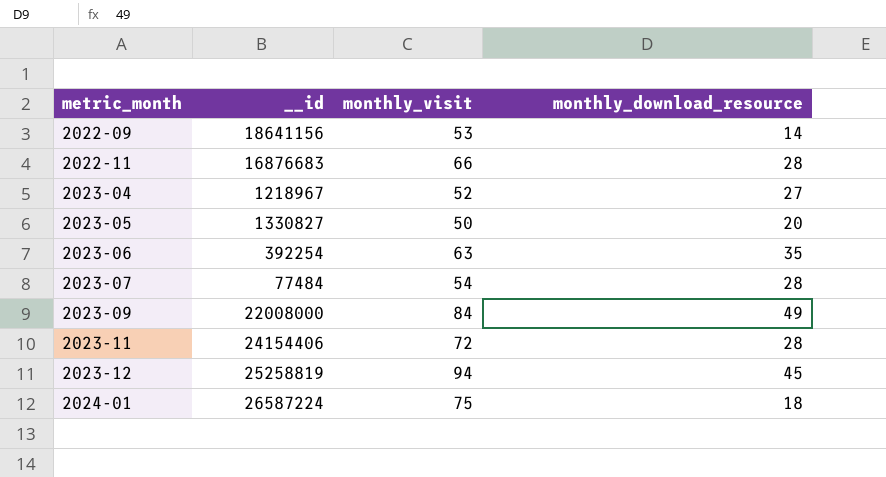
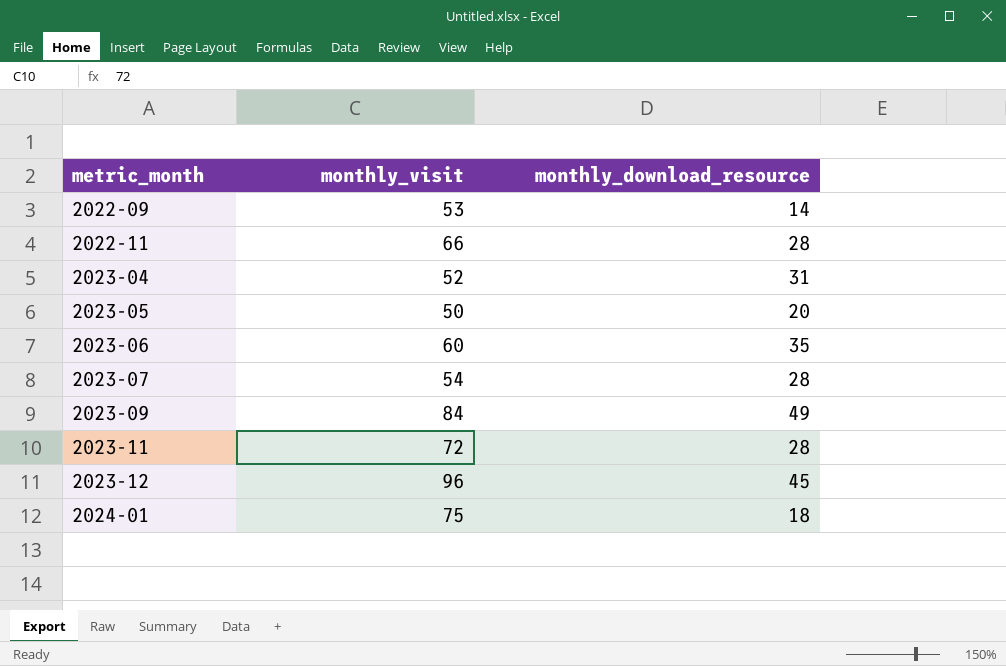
column __id | position: 2 -> none
2023-04 | monthly_download_resource: 27 -> 31
2023-06 | monthly_visit: 63 -> 60
2023-12 | monthly_visit: 94 -> 96

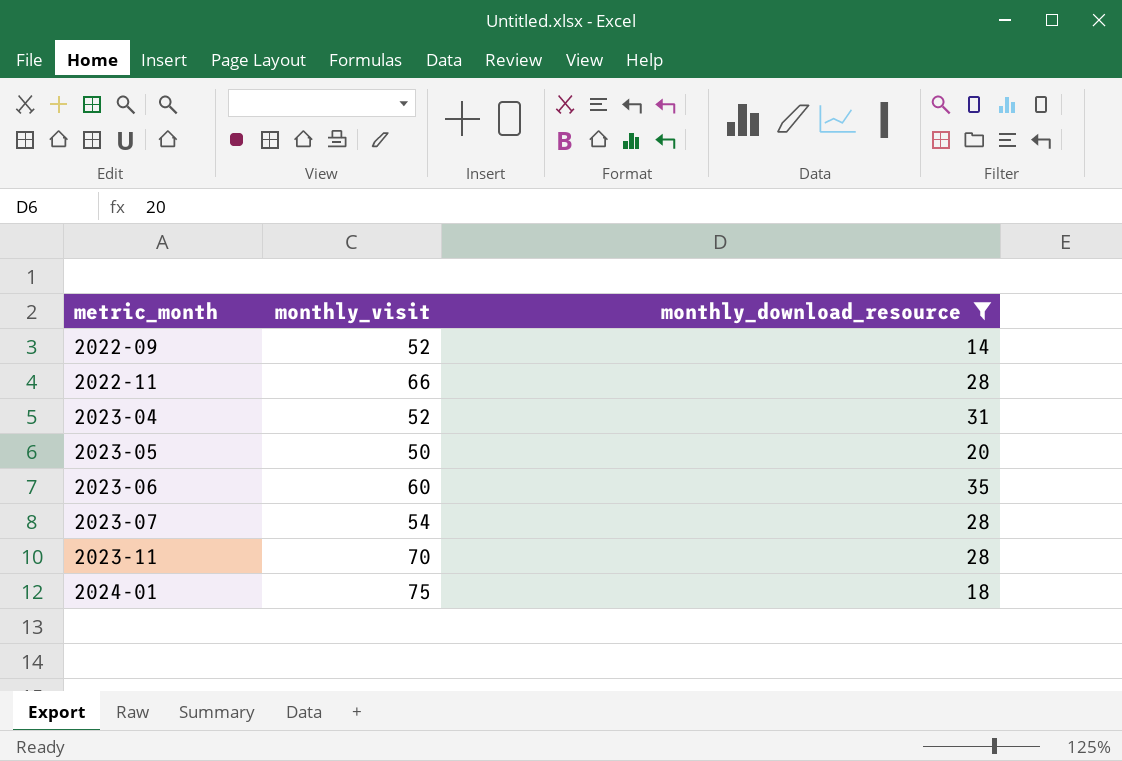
filter: none -> monthly_download_resource <= 35
2022-09 | monthly_visit: 53 -> 52
2023-11 | monthly_visit: 72 -> 70

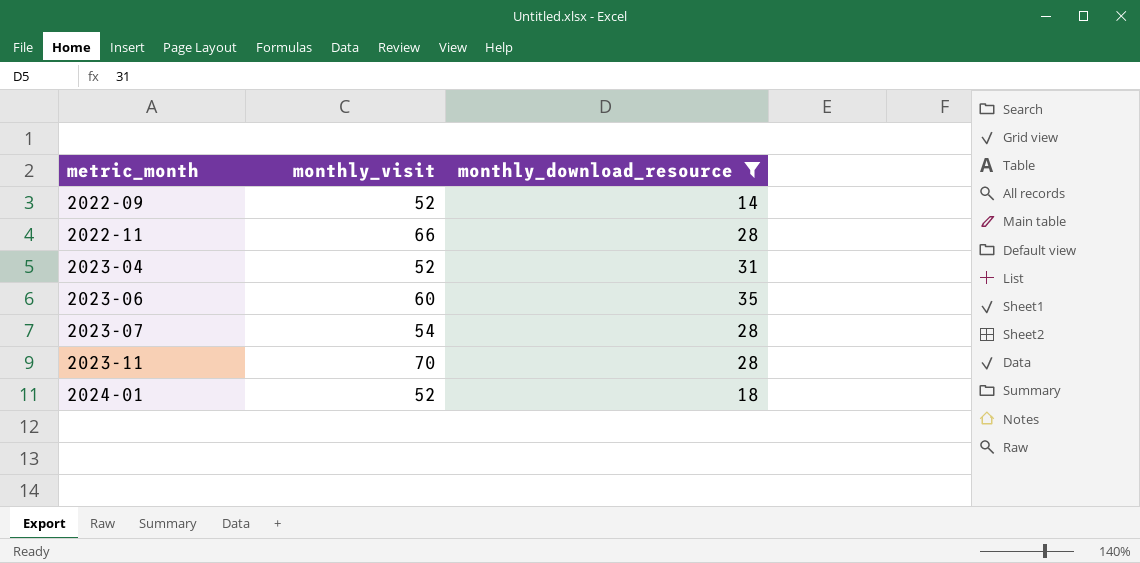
row 2023-05: 50 | 20 -> none
2024-01 | monthly_visit: 75 -> 52

